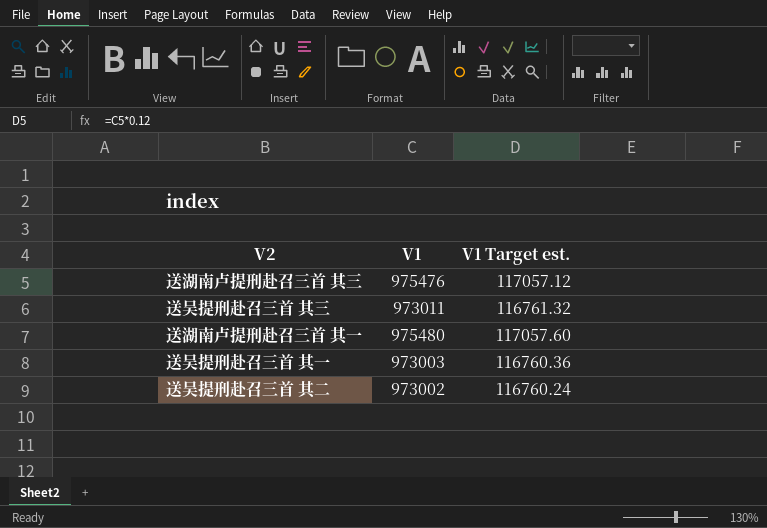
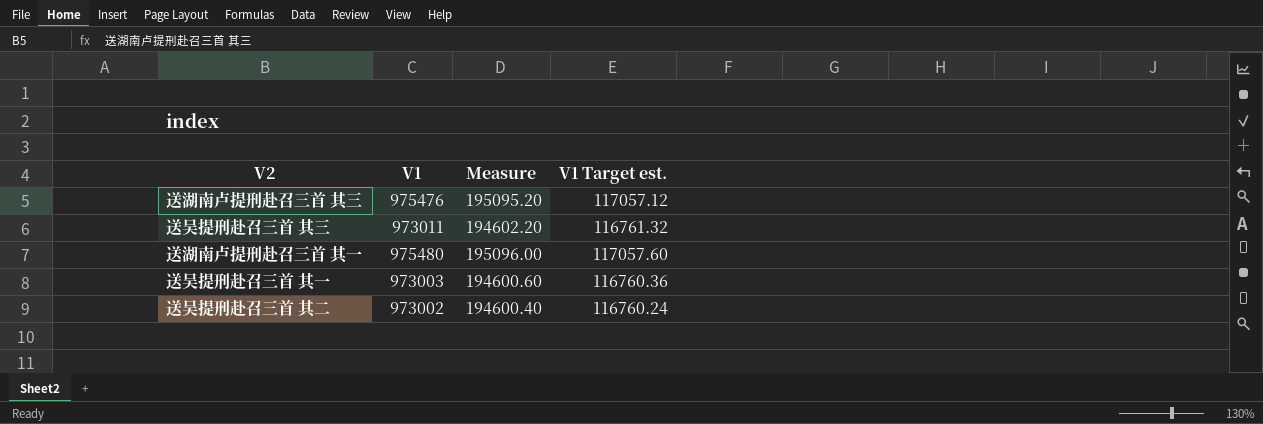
column Measure | formula: none -> [V1] * 0.2

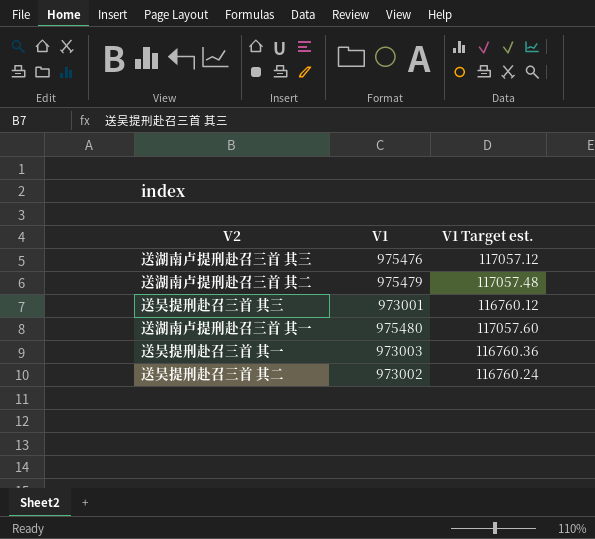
column Measure | formula: [V1] * 0.2 -> none
row 送湖南卢提刑赴召三首 其二: none -> 975479 | 117057.48
送吴提刑赴召三首 其三 | V1: 973011 -> 973001
送吴提刑赴召三首 其三 | V1 Target est.: 116761.32 -> 116760.12

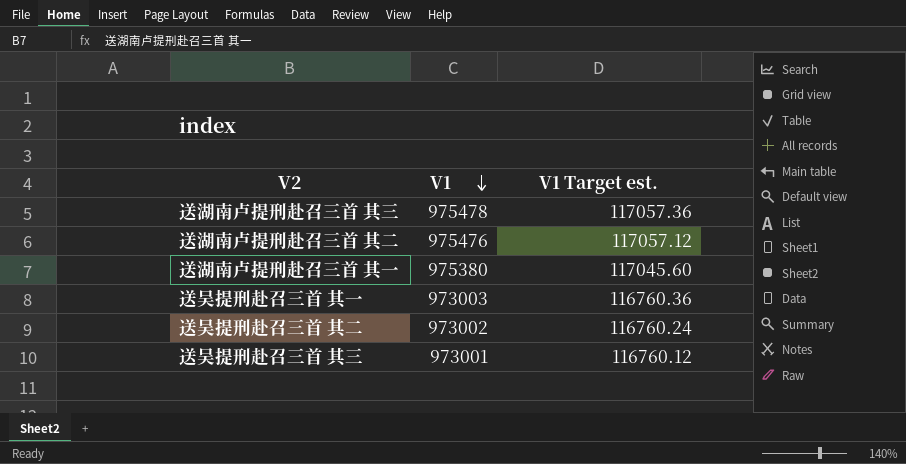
row order: none -> V1 descending
送湖南卢提刑赴召三首 其三 | V1: 975476 -> 975478
送湖南卢提刑赴召三首 其三 | V1 Target est.: 117057.12 -> 117057.36
送湖南卢提刑赴召三首 其二 | V1: 975479 -> 975476
送湖南卢提刑赴召三首 其二 | V1 Target est.: 117057.48 -> 117057.12
送湖南卢提刑赴召三首 其一 | V1: 975480 -> 975380
送湖南卢提刑赴召三首 其一 | V1 Target est.: 117057.60 -> 117045.60

